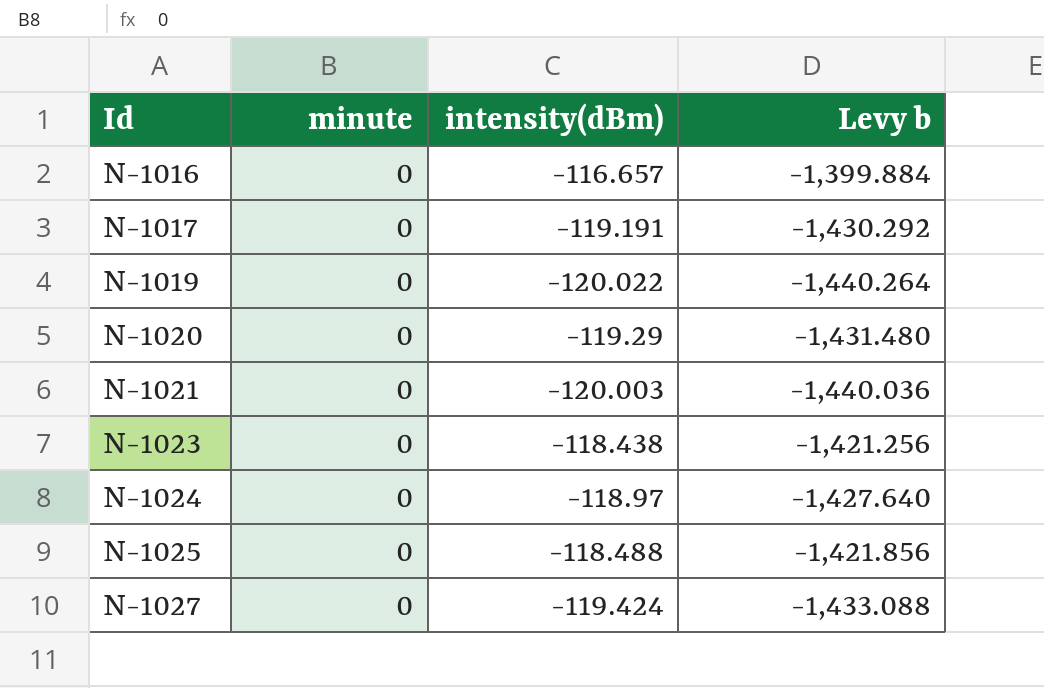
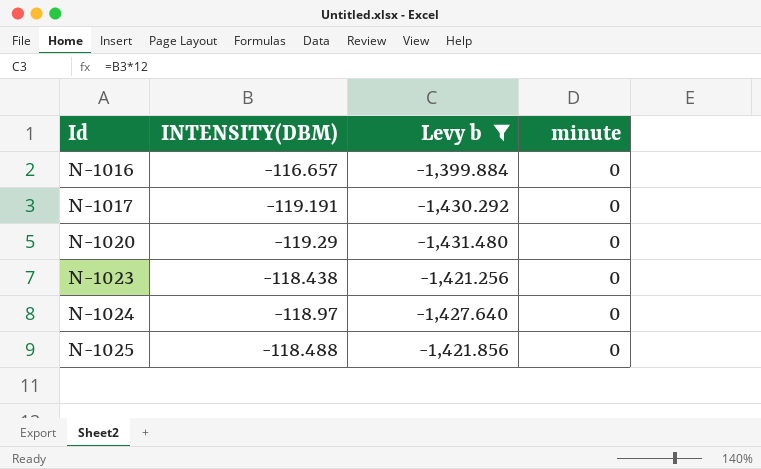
filter: none -> Levy b >= -1,431.480
column name: intensity(dBm) -> INTENSITY(DBM)
column minute | position: 2 -> 4

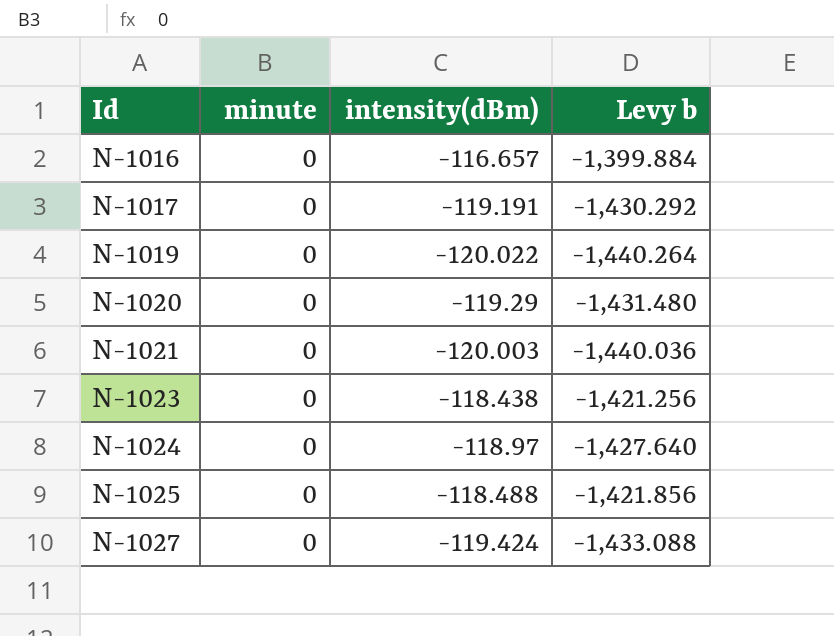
filter: Levy b >= -1,431.480 -> none
column minute | position: 4 -> 2
column name: INTENSITY(DBM) -> intensity(dBm)

